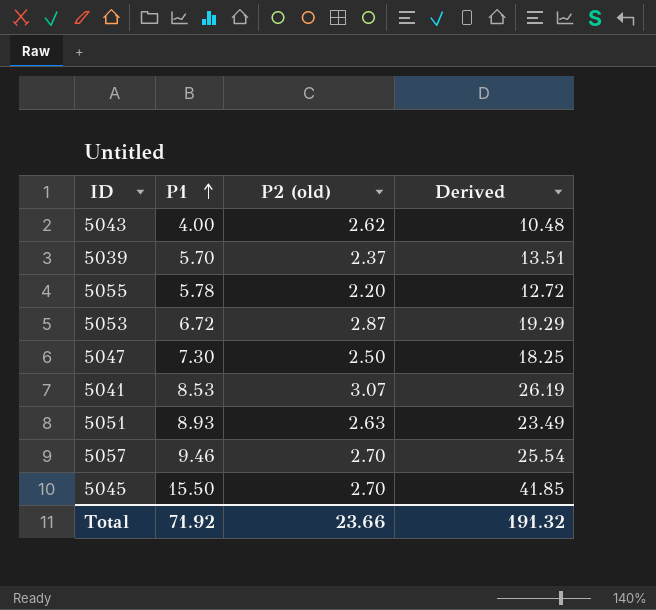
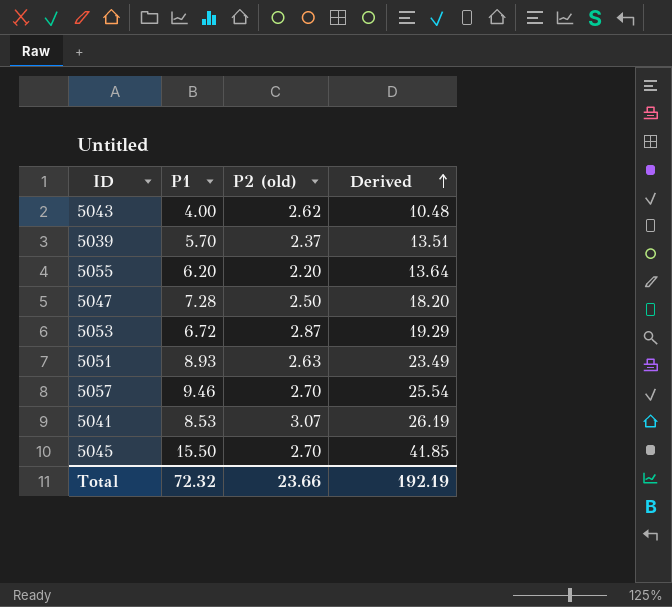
row order: P1 ascending -> Derived ascending
5055 | P1: 5.78 -> 6.20
5055 | Derived: 12.72 -> 13.64
5047 | P1: 7.30 -> 7.28
5047 | Derived: 18.25 -> 18.20
Total | P1: 71.92 -> 72.32
Total | Derived: 191.32 -> 192.19

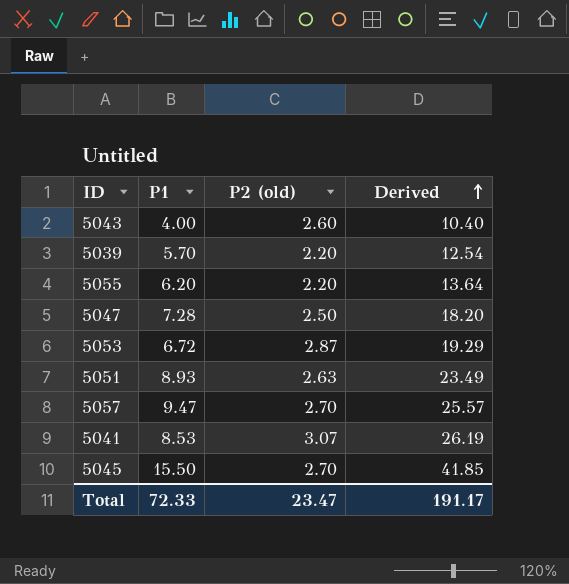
5043 | P2 (old): 2.62 -> 2.60
5043 | Derived: 10.48 -> 10.40
5039 | P2 (old): 2.37 -> 2.20
5039 | Derived: 13.51 -> 12.54
5057 | P1: 9.46 -> 9.47
5057 | Derived: 25.54 -> 25.57
Total | P1: 72.32 -> 72.33
Total | P2 (old): 23.66 -> 23.47
Total | Derived: 192.19 -> 191.17

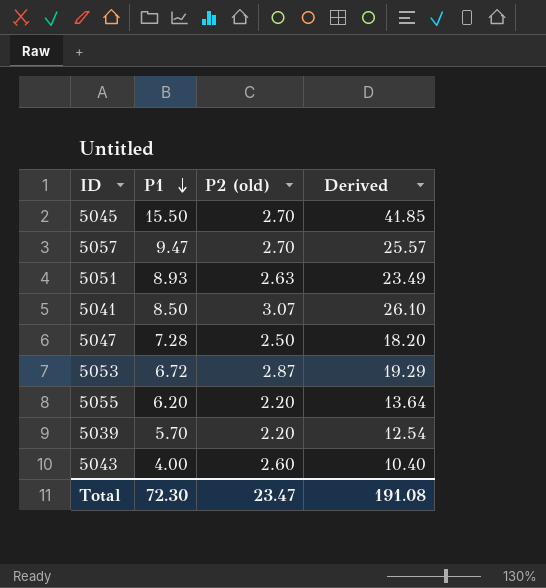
row order: Derived ascending -> P1 descending
5041 | P1: 8.53 -> 8.50
5041 | Derived: 26.19 -> 26.10
Total | P1: 72.33 -> 72.30
Total | Derived: 191.17 -> 191.08

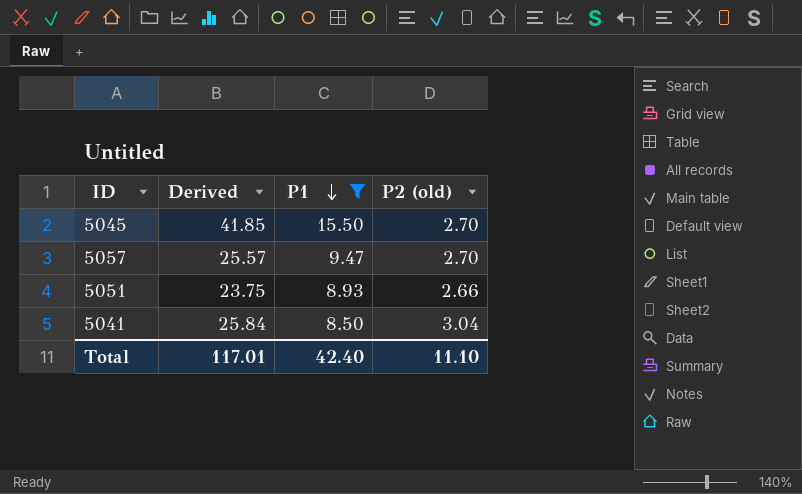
filter: none -> P1 >= 8.50
column Derived | position: 4 -> 2
5051 | Derived: 23.49 -> 23.75
5051 | P2 (old): 2.63 -> 2.66
5041 | Derived: 26.10 -> 25.84
5041 | P2 (old): 3.07 -> 3.04
Total | Derived: 191.08 -> 117.01
Total | P1: 72.30 -> 42.40
Total | P2 (old): 23.47 -> 11.10

